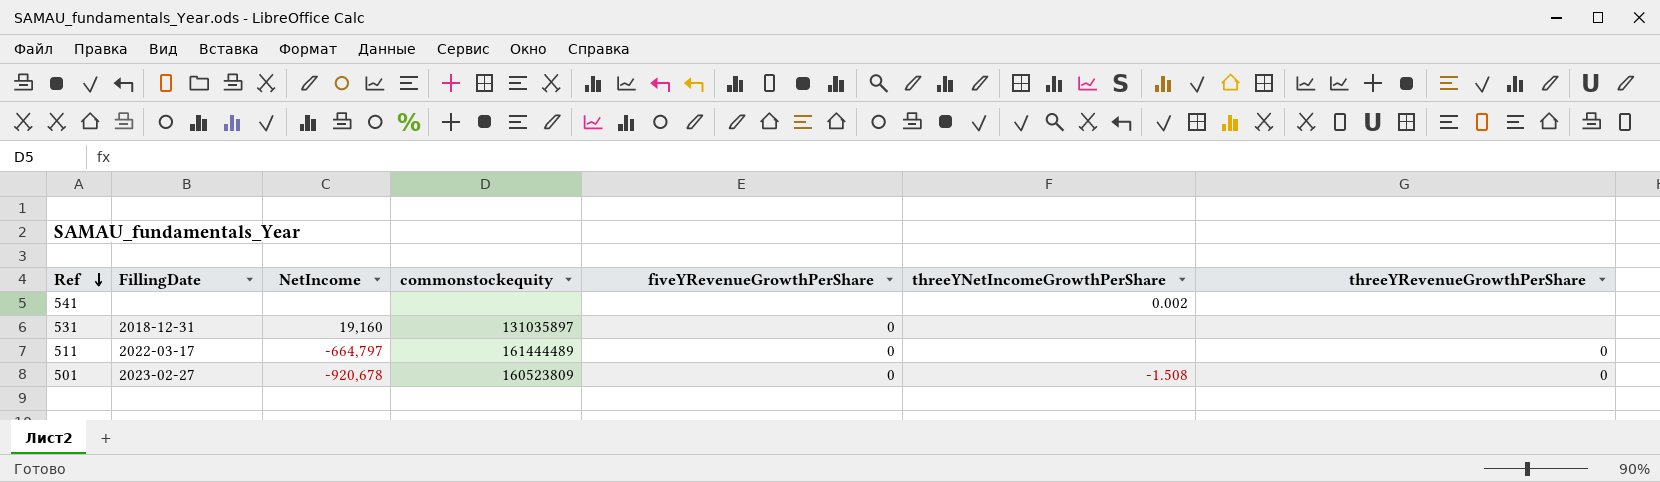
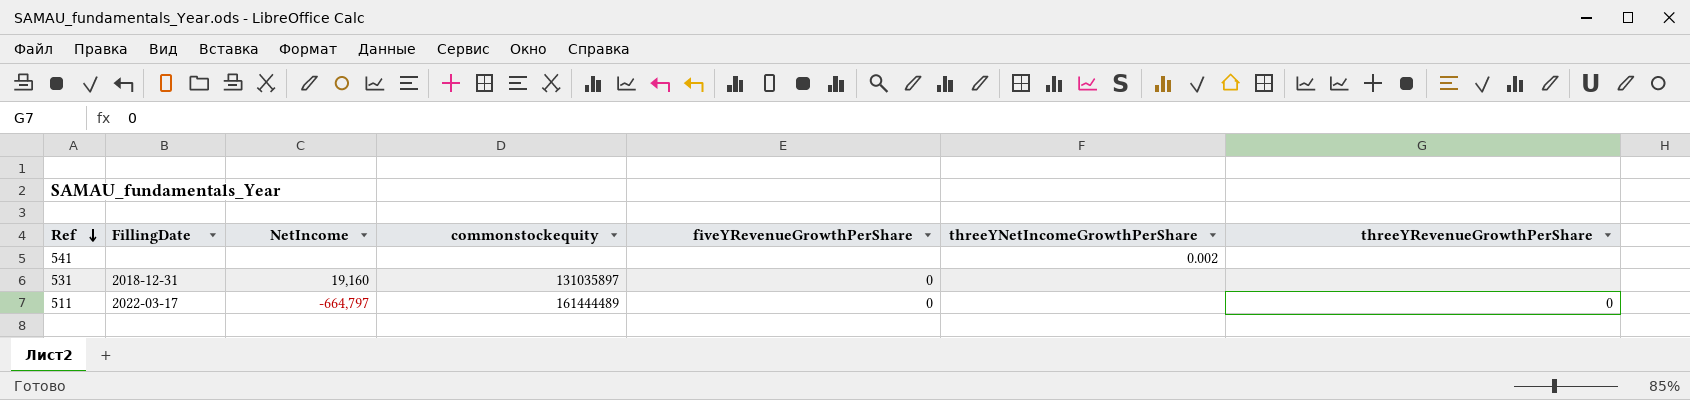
row 501: 2023-02-27 | -920,678 | 160523809 | 0 | -1.508 | 0 -> none

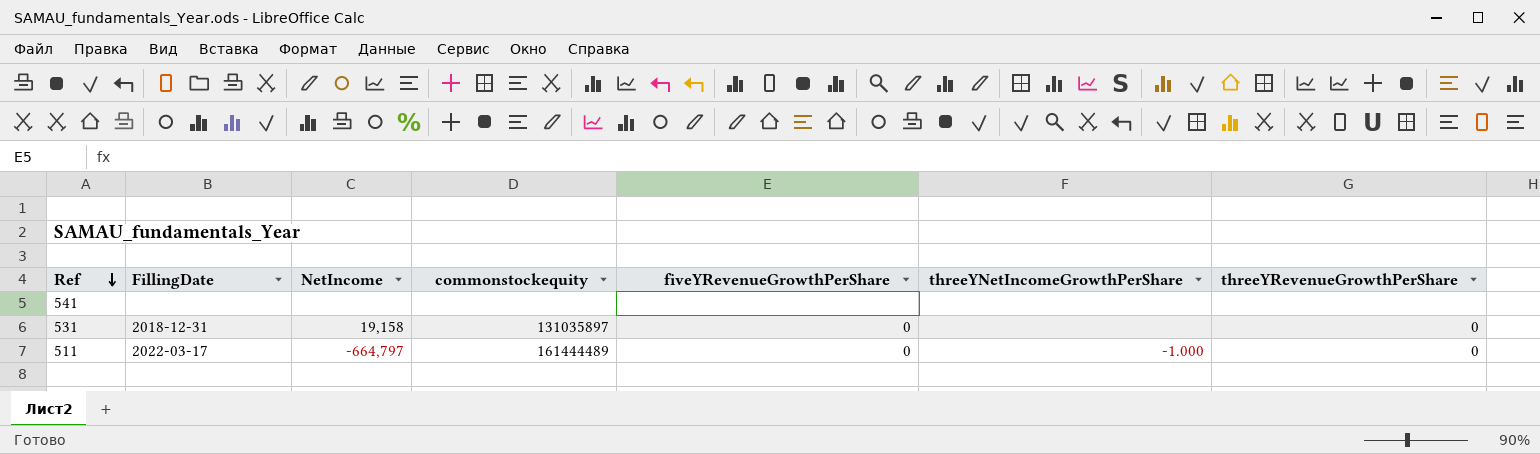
541 | threeYNetIncomeGrowthPerShare: 0.002 -> none
531 | NetIncome: 19,160 -> 19,158
531 | threeYRevenueGrowthPerShare: none -> 0
511 | threeYNetIncomeGrowthPerShare: none -> -1.000

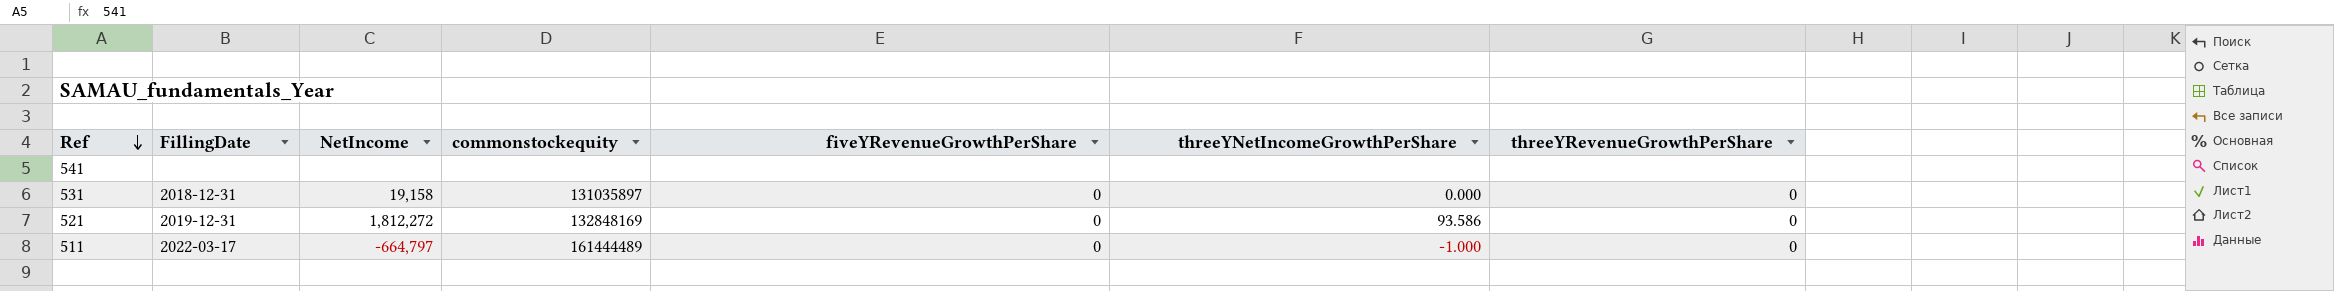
531 | threeYNetIncomeGrowthPerShare: none -> 0.000
row 521: none -> 2019-12-31 | 1,812,272 | 132848169 | 0 | 93.586 | 0

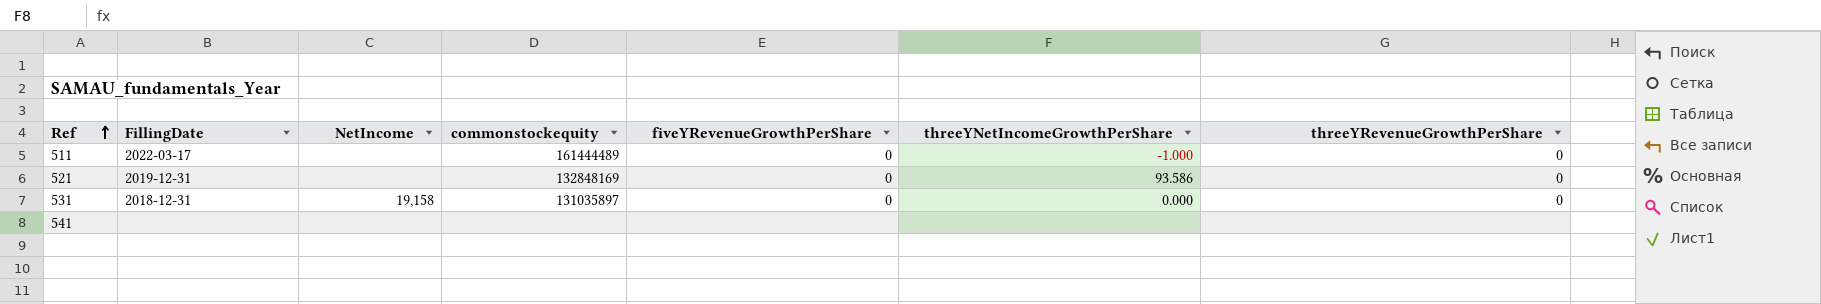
row order: Ref descending -> Ref ascending
511 | NetIncome: -664,797 -> none
521 | NetIncome: 1,812,272 -> none

